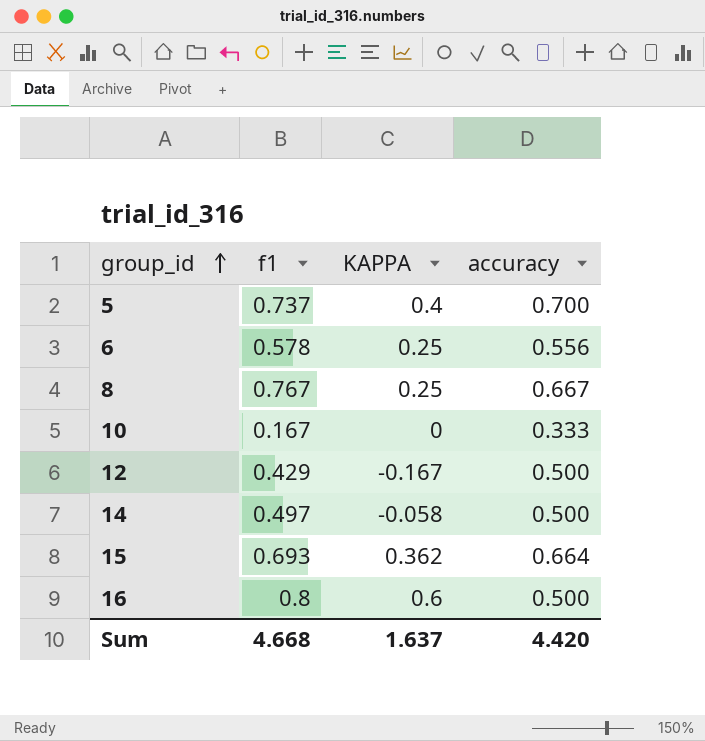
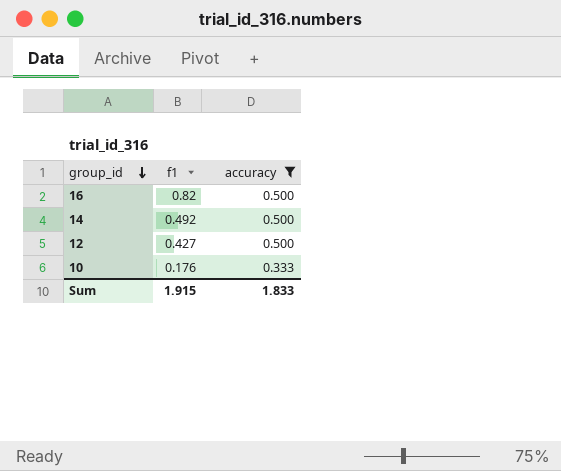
filter: none -> accuracy <= 0.500
row order: group_id ascending -> group_id descending
column KAPPA | position: 3 -> none
16 | f1: 0.8 -> 0.82
14 | f1: 0.497 -> 0.492
12 | f1: 0.429 -> 0.427
10 | f1: 0.167 -> 0.176
Sum | f1: 4.668 -> 1.915
Sum | accuracy: 4.420 -> 1.833

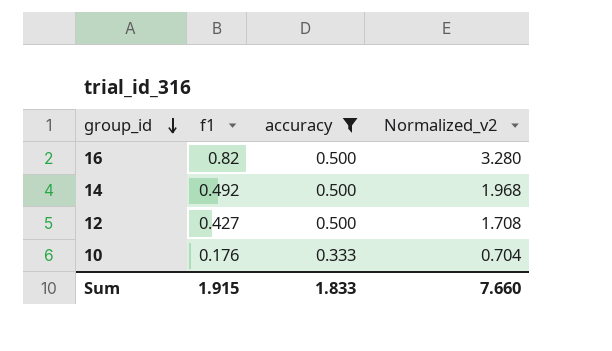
column Normalized_v2 | formula: none -> [f1] * 4

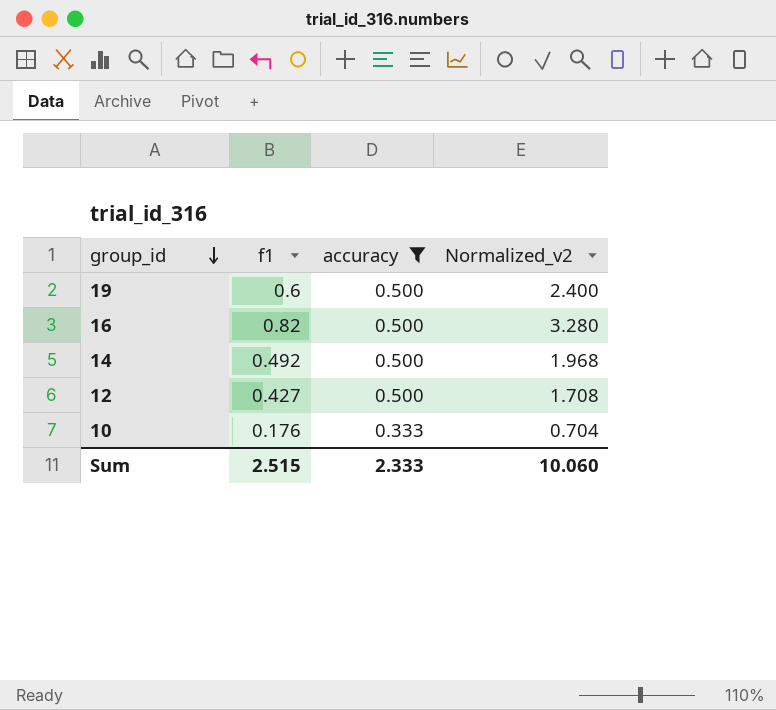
row 19: none -> 0.6 | 0.500 | 2.400
Sum | f1: 1.915 -> 2.515
Sum | accuracy: 1.833 -> 2.333
Sum | Normalized_v2: 7.660 -> 10.060

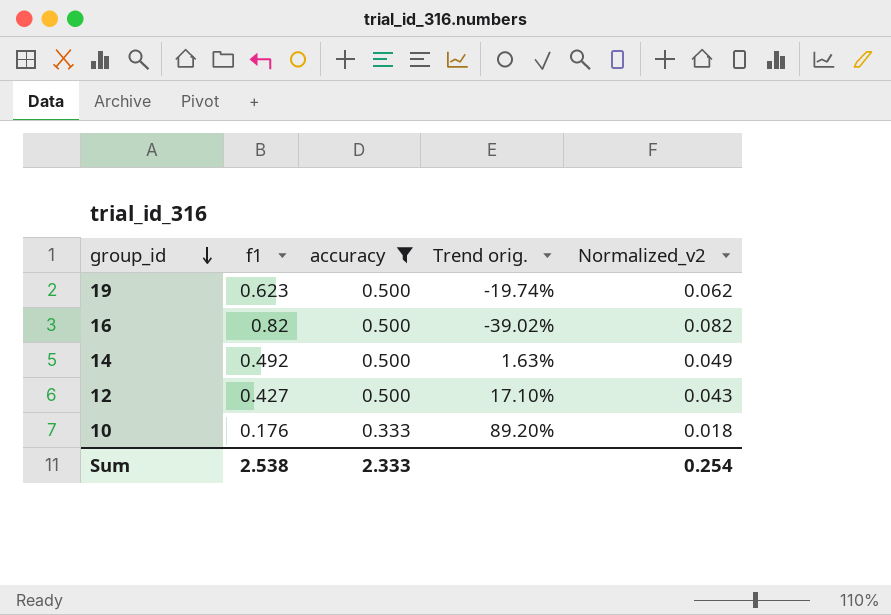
column Trend orig. | formula: none -> ([accuracy] - [f1]) / [f1]
column Normalized_v2 | formula: [f1] * 4 -> [f1] * 0.1
19 | f1: 0.6 -> 0.623
Sum | f1: 2.515 -> 2.538
Sum | Normalized_v2: 10.060 -> 0.254

